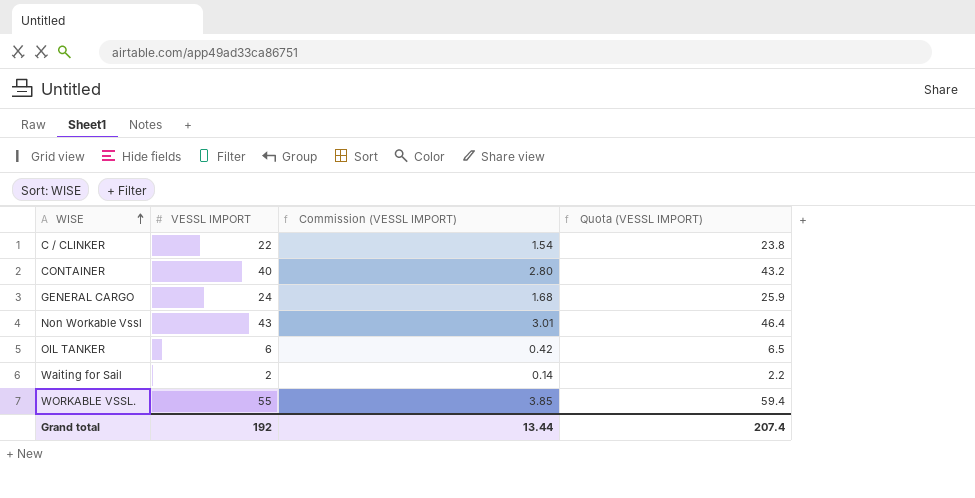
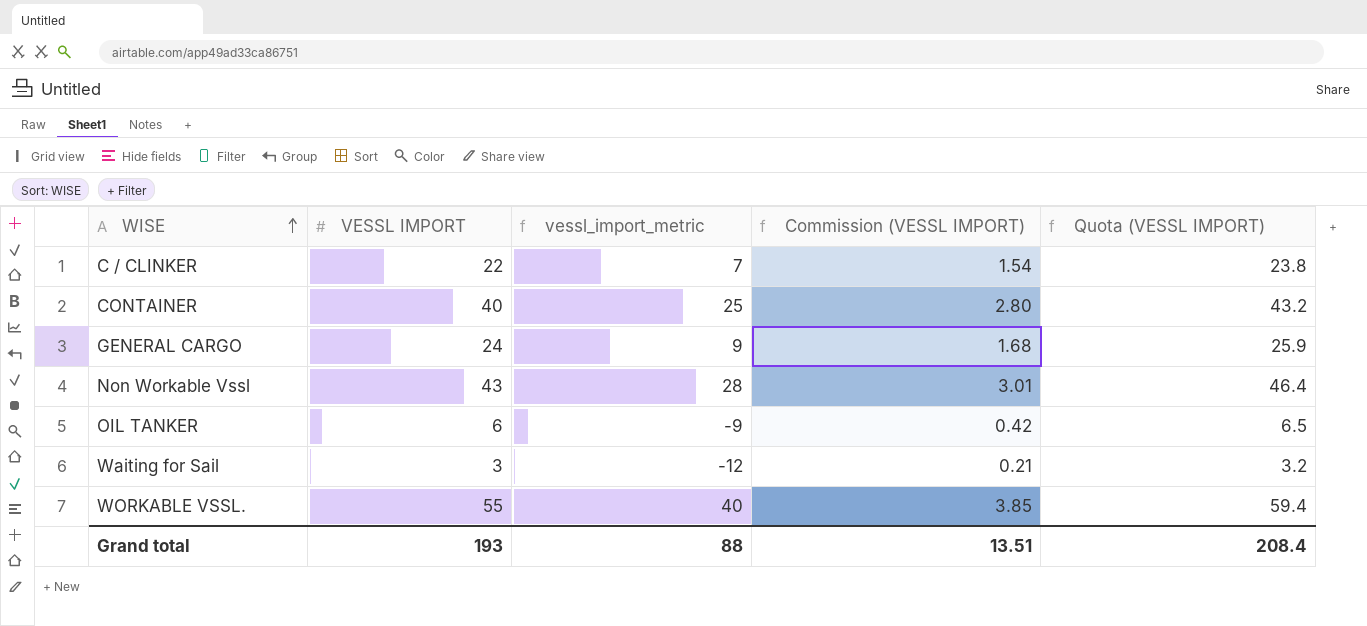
column vessl_import_metric | formula: none -> [VESSL IMPORT] - 15
Waiting for Sail | VESSL IMPORT: 2 -> 3
Waiting for Sail | Commission (VESSL IMPORT): 0.14 -> 0.21
Waiting for Sail | Quota (VESSL IMPORT): 2.2 -> 3.2
Grand total | VESSL IMPORT: 192 -> 193
Grand total | Commission (VESSL IMPORT): 13.44 -> 13.51
Grand total | Quota (VESSL IMPORT): 207.4 -> 208.4

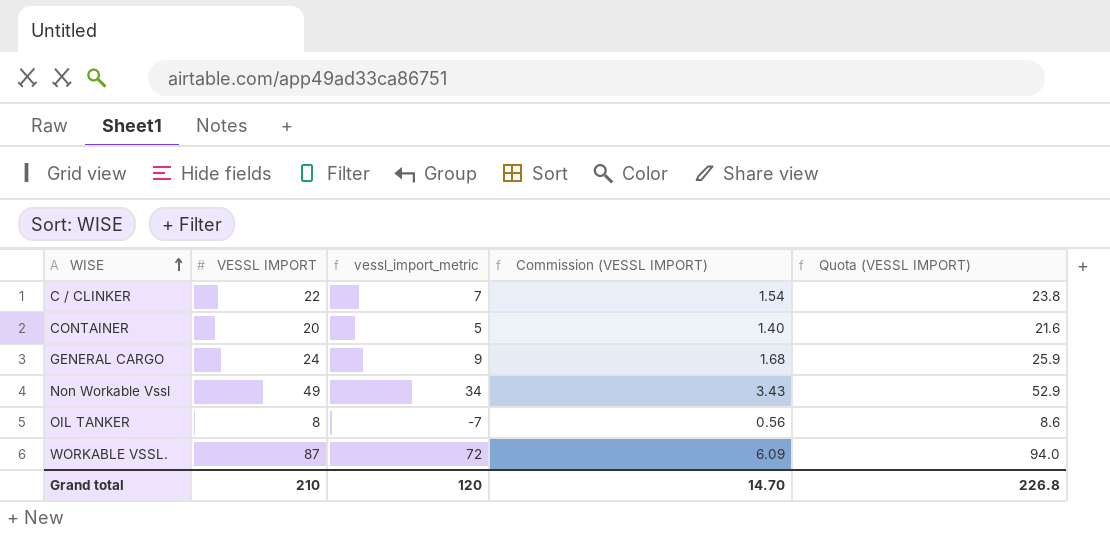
row Waiting for Sail: 3 | -12 | 0.21 | 3.2 -> none
CONTAINER | VESSL IMPORT: 40 -> 20
CONTAINER | vessl_import_metric: 25 -> 5
CONTAINER | Commission (VESSL IMPORT): 2.80 -> 1.40
CONTAINER | Quota (VESSL IMPORT): 43.2 -> 21.6
Non Workable Vssl | VESSL IMPORT: 43 -> 49
Non Workable Vssl | vessl_import_metric: 28 -> 34
Non Workable Vssl | Commission (VESSL IMPORT): 3.01 -> 3.43
Non Workable Vssl | Quota (VESSL IMPORT): 46.4 -> 52.9
OIL TANKER | VESSL IMPORT: 6 -> 8
OIL TANKER | vessl_import_metric: -9 -> -7
OIL TANKER | Commission (VESSL IMPORT): 0.42 -> 0.56
OIL TANKER | Quota (VESSL IMPORT): 6.5 -> 8.6
WORKABLE VSSL. | VESSL IMPORT: 55 -> 87
WORKABLE VSSL. | vessl_import_metric: 40 -> 72
WORKABLE VSSL. | Commission (VESSL IMPORT): 3.85 -> 6.09
WORKABLE VSSL. | Quota (VESSL IMPORT): 59.4 -> 94.0
Grand total | VESSL IMPORT: 193 -> 210
Grand total | vessl_import_metric: 88 -> 120
Grand total | Commission (VESSL IMPORT): 13.51 -> 14.70
Grand total | Quota (VESSL IMPORT): 208.4 -> 226.8

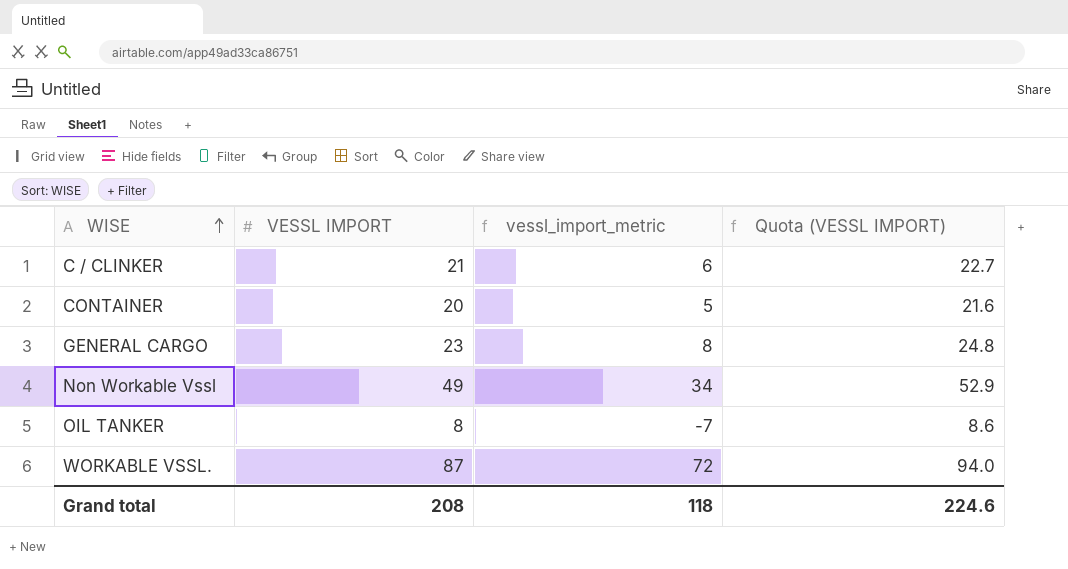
column Commission (VESSL IMPORT) | formula: [VESSL IMPORT] * 0.07 -> none
C / CLINKER | VESSL IMPORT: 22 -> 21
C / CLINKER | vessl_import_metric: 7 -> 6
C / CLINKER | Quota (VESSL IMPORT): 23.8 -> 22.7
GENERAL CARGO | VESSL IMPORT: 24 -> 23
GENERAL CARGO | vessl_import_metric: 9 -> 8
GENERAL CARGO | Quota (VESSL IMPORT): 25.9 -> 24.8
Grand total | VESSL IMPORT: 210 -> 208
Grand total | vessl_import_metric: 120 -> 118
Grand total | Quota (VESSL IMPORT): 226.8 -> 224.6

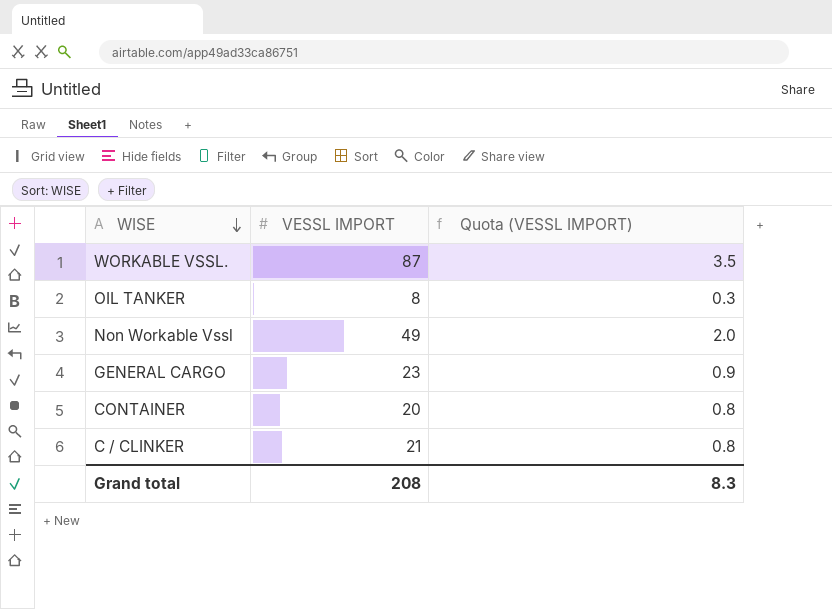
row order: WISE ascending -> WISE descending
column vessl_import_metric | formula: [VESSL IMPORT] - 15 -> none
column Quota (VESSL IMPORT) | formula: [VESSL IMPORT] * 1.08 -> [VESSL IMPORT] * 0.04
Grand total | Quota (VESSL IMPORT): 224.6 -> 8.3

